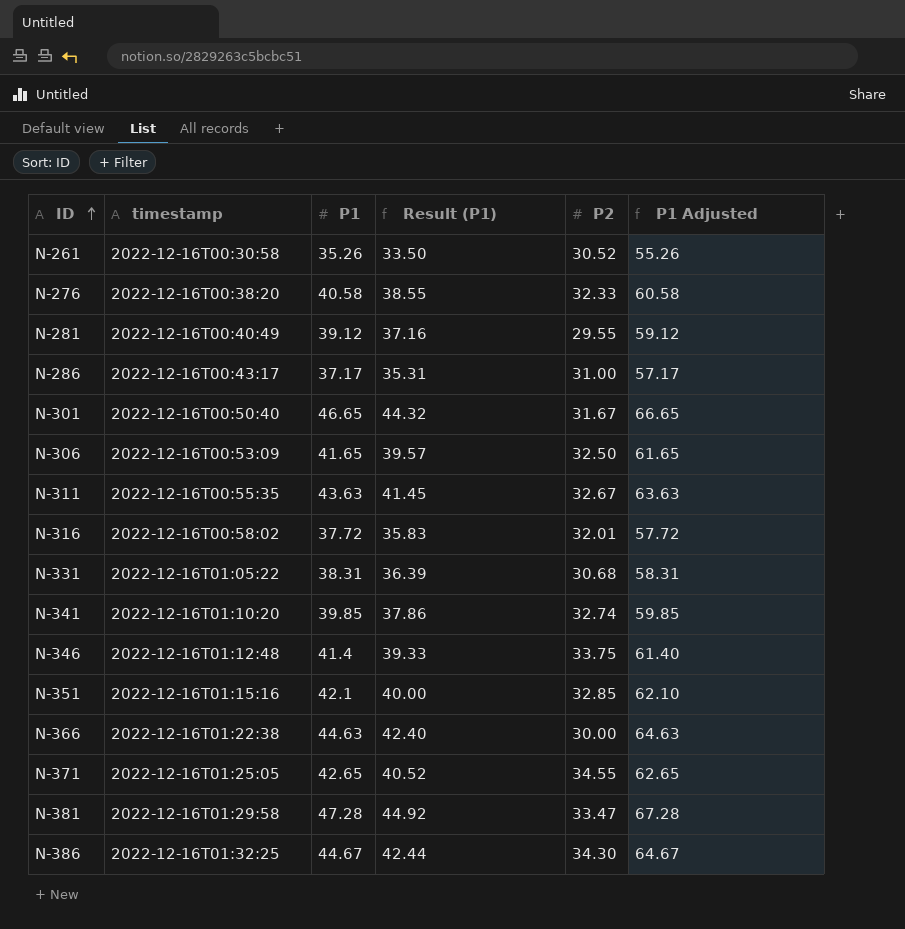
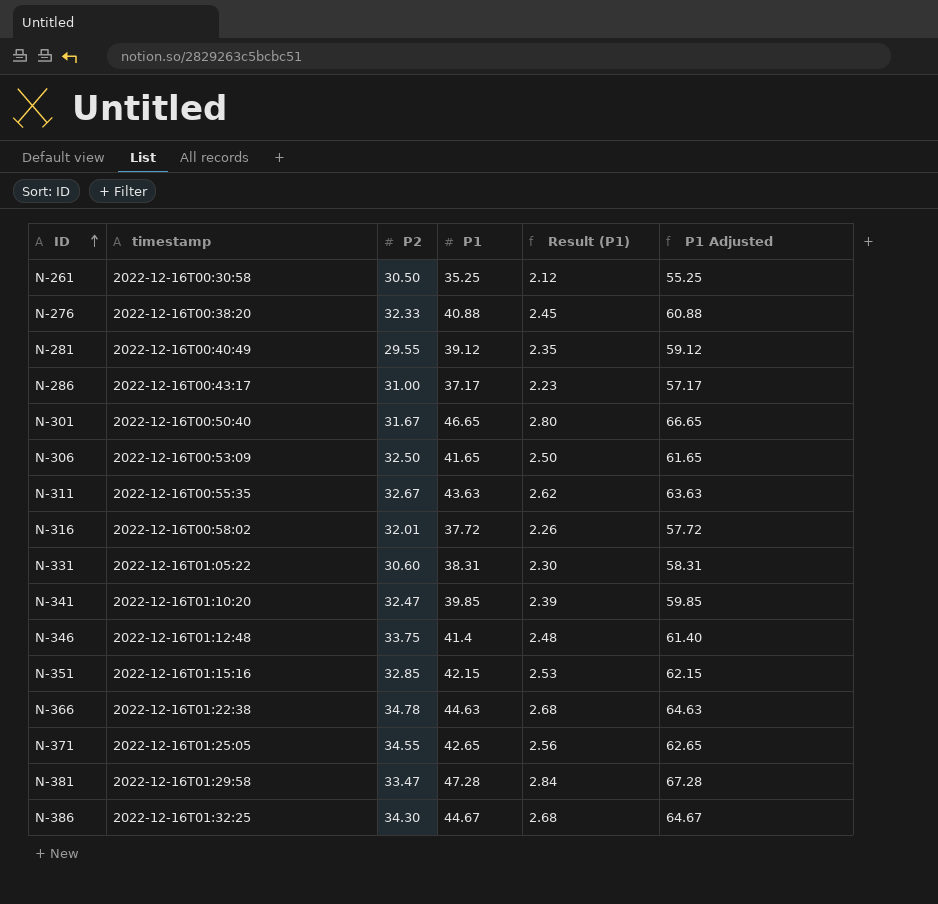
column P2 | position: 5 -> 3
column Result (P1) | formula: [P1] * 0.95 -> [P1] * 0.06
N-261 | P2: 30.52 -> 30.50
N-261 | P1: 35.26 -> 35.25
N-261 | P1 Adjusted: 55.26 -> 55.25
N-276 | P1: 40.58 -> 40.88
N-276 | P1 Adjusted: 60.58 -> 60.88
N-331 | P2: 30.68 -> 30.60
N-341 | P2: 32.74 -> 32.47
N-351 | P1: 42.1 -> 42.15
N-351 | P1 Adjusted: 62.10 -> 62.15
N-366 | P2: 30.00 -> 34.78

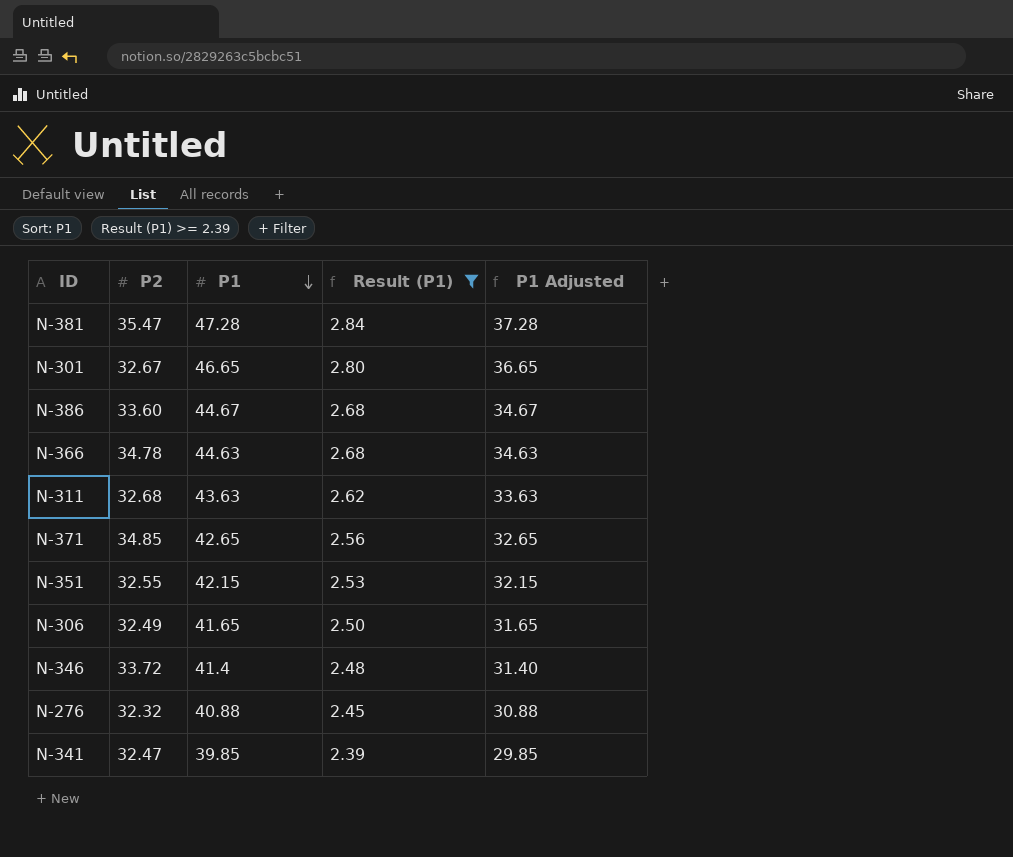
filter: none -> Result (P1) >= 2.39
row order: ID ascending -> P1 descending
column timestamp | position: 2 -> none
column P1 Adjusted | formula: [P1] + 20 -> [P1] - 10
N-381 | P2: 33.47 -> 35.47
N-301 | P2: 31.67 -> 32.67
N-386 | P2: 34.30 -> 33.60
N-311 | P2: 32.67 -> 32.68
N-371 | P2: 34.55 -> 34.85
N-351 | P2: 32.85 -> 32.55
N-306 | P2: 32.50 -> 32.49
N-346 | P2: 33.75 -> 33.72
N-276 | P2: 32.33 -> 32.32

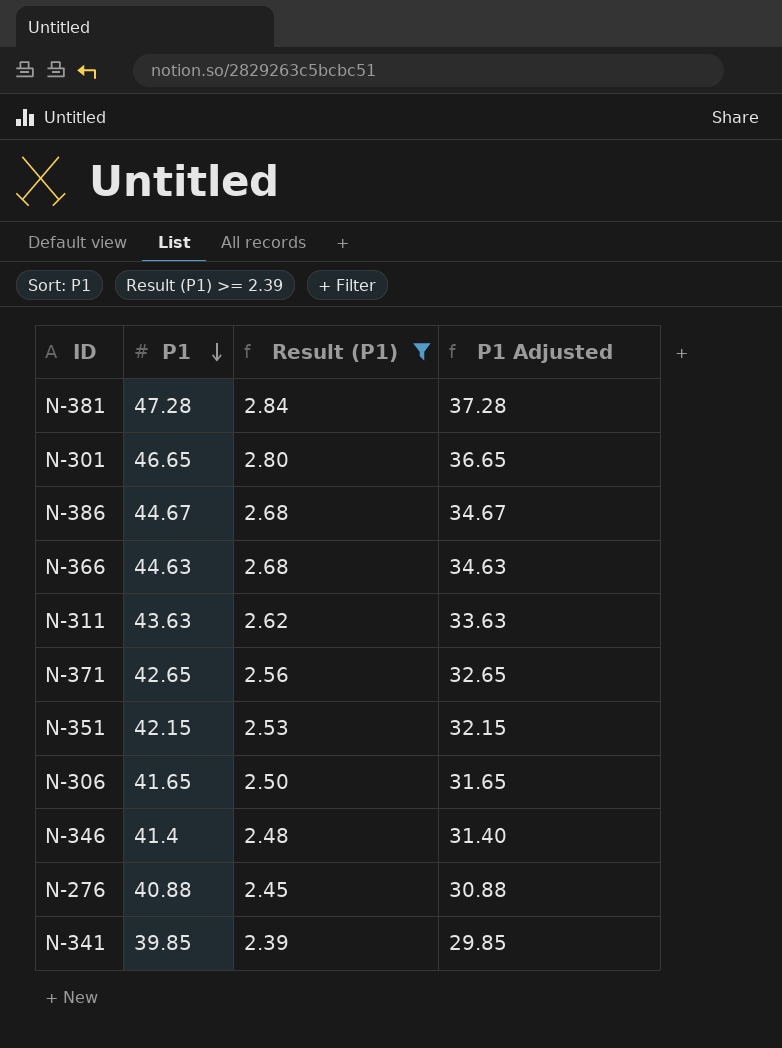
column P2 | position: 2 -> none

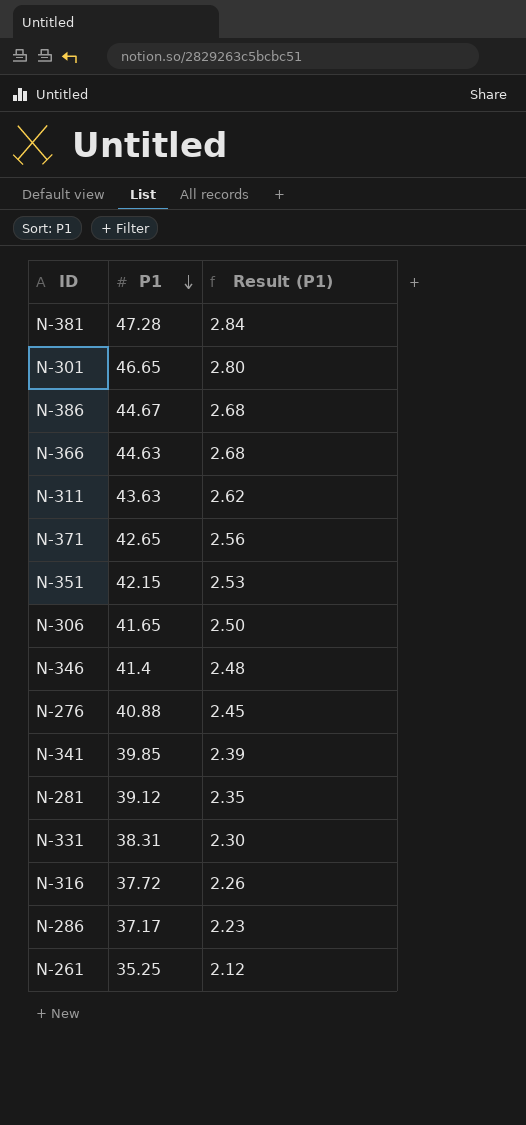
filter: Result (P1) >= 2.39 -> none
column P1 Adjusted | formula: [P1] - 10 -> none

